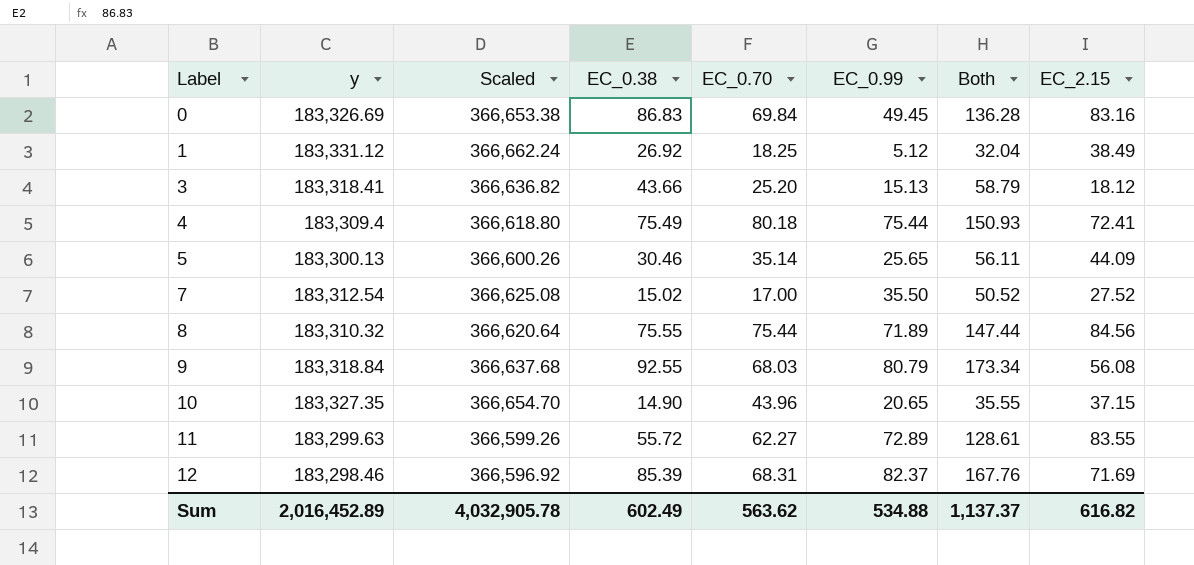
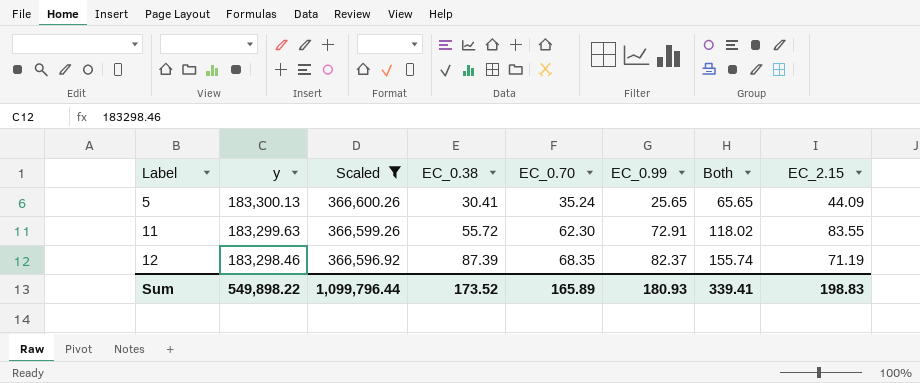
filter: none -> Scaled <= 366,600.26
column Both | formula: [EC_0.38] + [EC_0.99] -> [EC_0.38] + [EC_0.70]
5 | EC_0.38: 30.46 -> 30.41
5 | EC_0.70: 35.14 -> 35.24
11 | EC_0.70: 62.27 -> 62.30
11 | EC_0.99: 72.89 -> 72.91
12 | EC_0.38: 85.39 -> 87.39
12 | EC_0.70: 68.31 -> 68.35
12 | EC_2.15: 71.69 -> 71.19
Sum | y: 2,016,452.89 -> 549,898.22
Sum | Scaled: 4,032,905.78 -> 1,099,796.44
Sum | EC_0.38: 602.49 -> 173.52
Sum | EC_0.70: 563.62 -> 165.89
Sum | EC_0.99: 534.88 -> 180.93
Sum | Both: 1,137.37 -> 339.41
Sum | EC_2.15: 616.82 -> 198.83

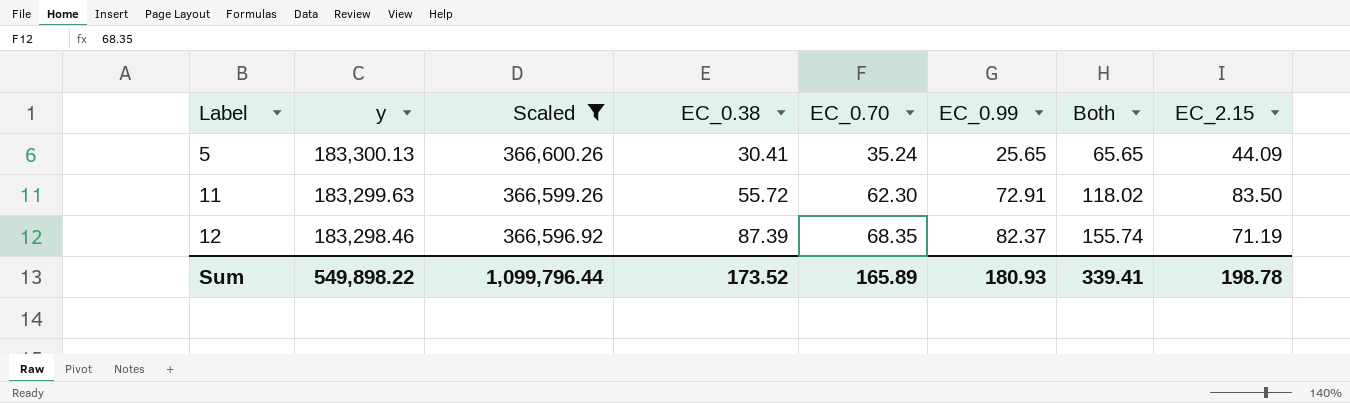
11 | EC_2.15: 83.55 -> 83.50
Sum | EC_2.15: 198.83 -> 198.78

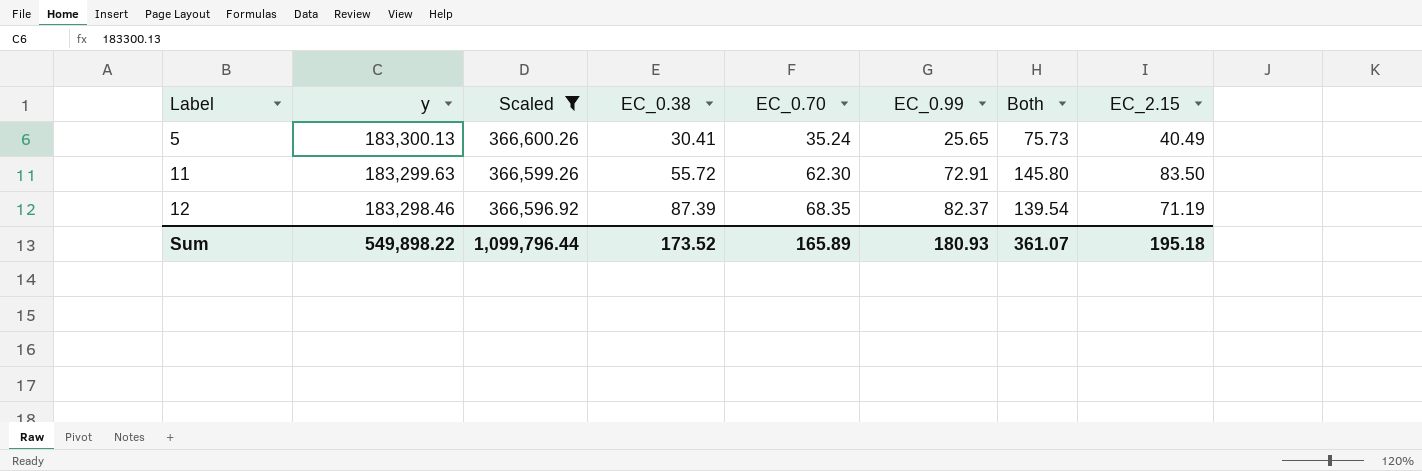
column Both | formula: [EC_0.38] + [EC_0.70] -> [EC_0.70] + [EC_2.15]
5 | EC_2.15: 44.09 -> 40.49
Sum | Both: 339.41 -> 361.07
Sum | EC_2.15: 198.78 -> 195.18

